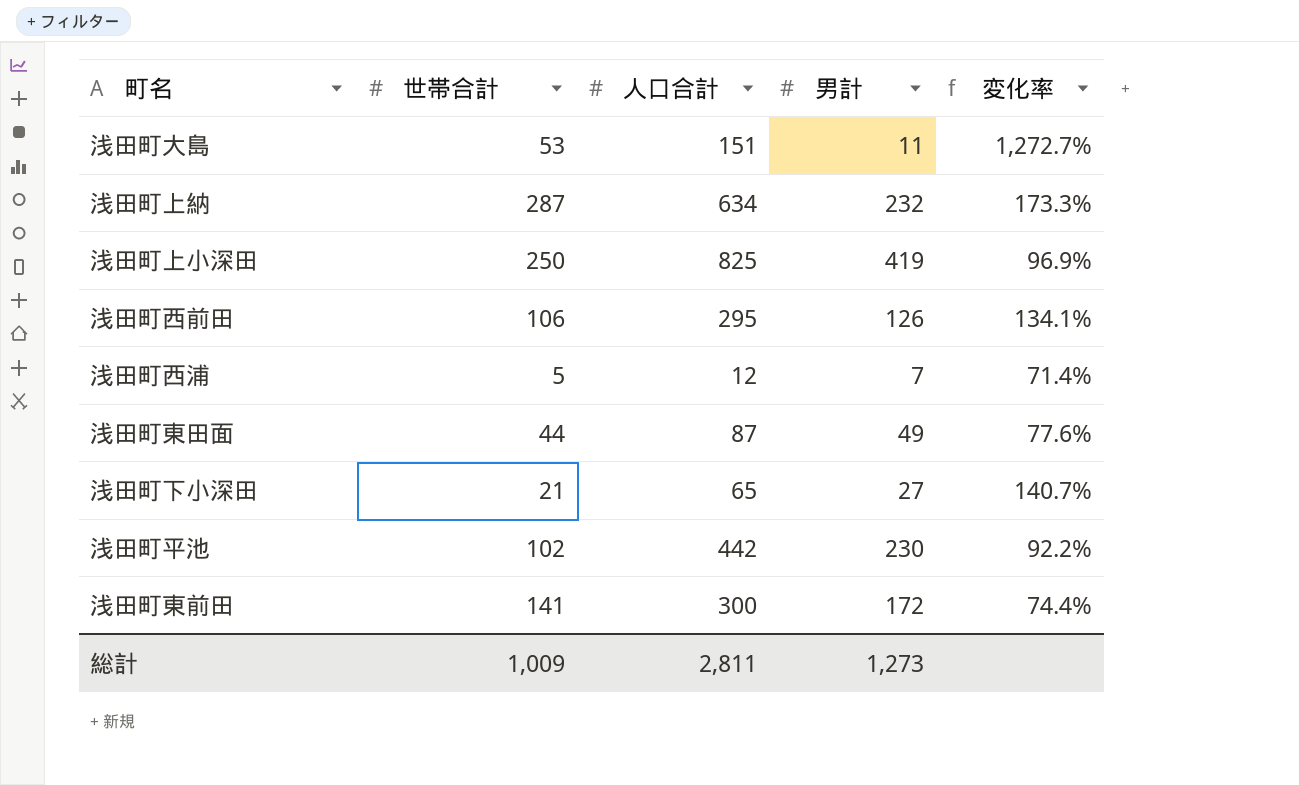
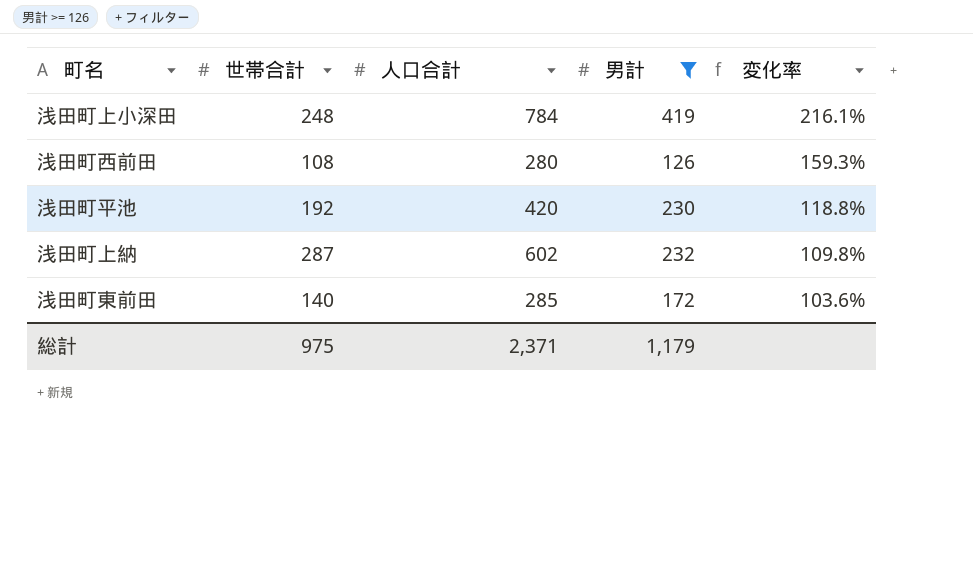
filter: none -> 男計 >= 126
row order: none -> 変化率 descending
column 変化率 | formula: ([人口合計] - [男計]) / [男計] -> ([人口合計] - [世帯合計]) / [世帯合計]
浅田町上小深田 | 世帯合計: 250 -> 248
浅田町上小深田 | 人口合計: 825 -> 784
浅田町西前田 | 世帯合計: 106 -> 108
浅田町西前田 | 人口合計: 295 -> 280
浅田町平池 | 世帯合計: 102 -> 192
浅田町平池 | 人口合計: 442 -> 420
浅田町上納 | 人口合計: 634 -> 602
浅田町東前田 | 世帯合計: 141 -> 140
浅田町東前田 | 人口合計: 300 -> 285
総計 | 世帯合計: 1,009 -> 975
総計 | 人口合計: 2,811 -> 2,371
総計 | 男計: 1,273 -> 1,179

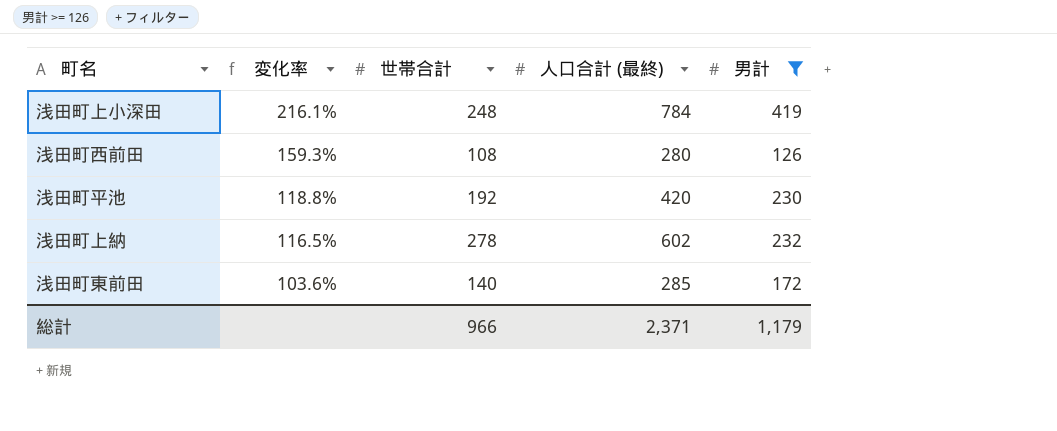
column 変化率 | position: 5 -> 2
column name: 人口合計 -> 人口合計 (最終)
浅田町上納 | 変化率: 109.8% -> 116.5%
浅田町上納 | 世帯合計: 287 -> 278
総計 | 世帯合計: 975 -> 966

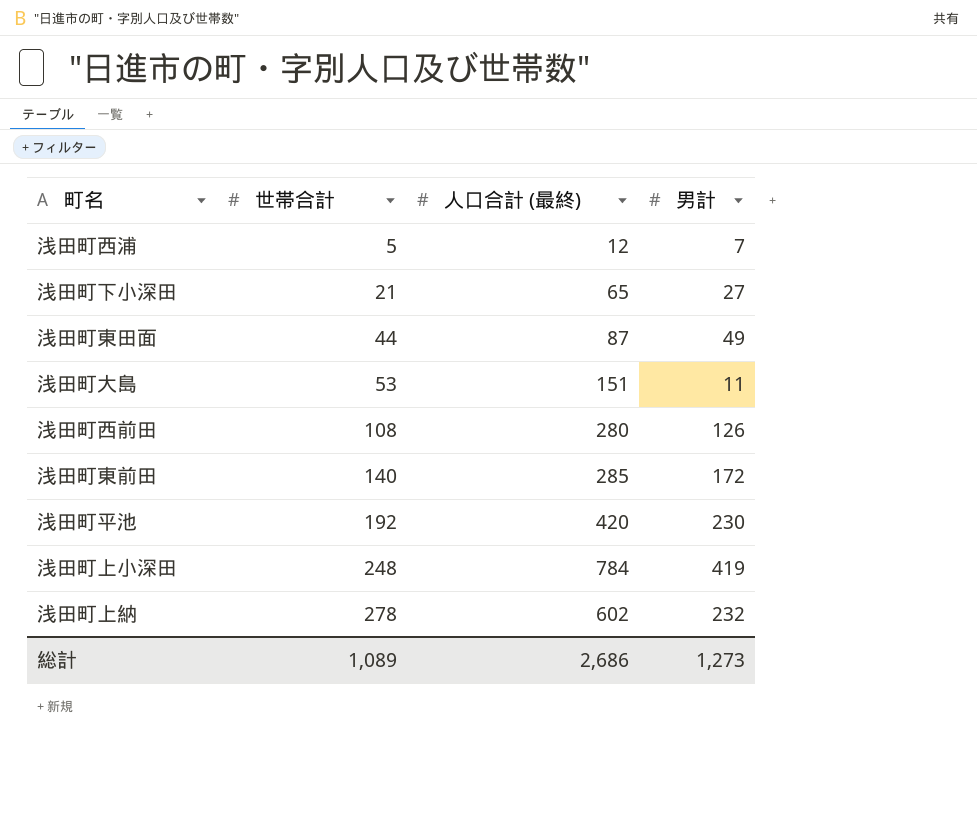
filter: 男計 >= 126 -> none
row order: 変化率 descending -> 世帯合計 ascending
column 変化率 | formula: ([人口合計 (最終)] - [世帯合計]) / [世帯合計] -> none
総計 | 世帯合計: 966 -> 1,089
総計 | 人口合計 (最終): 2,371 -> 2,686
総計 | 男計: 1,179 -> 1,273

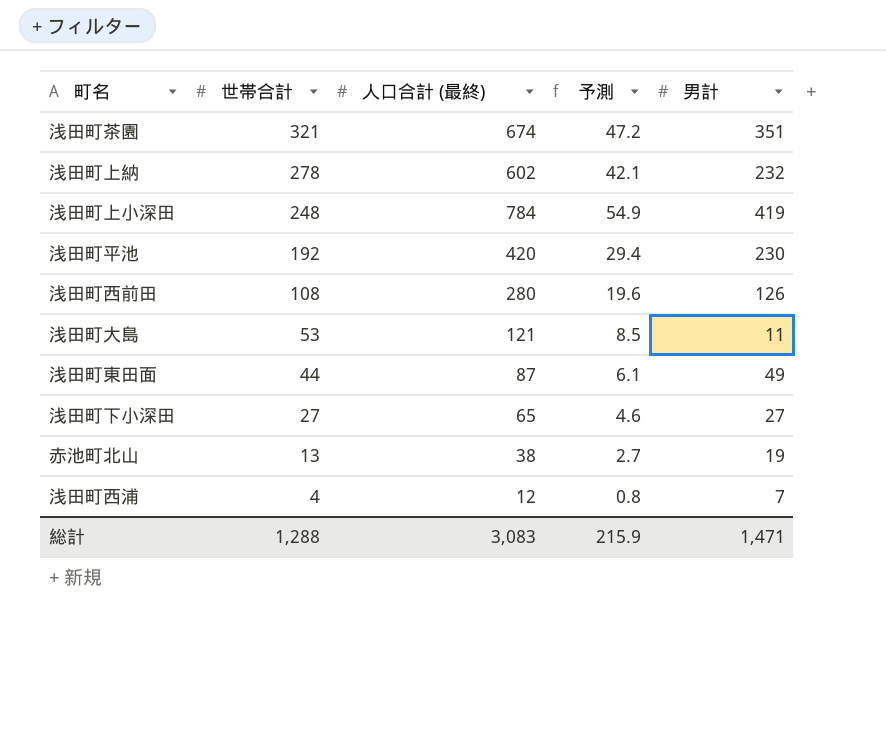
row order: 世帯合計 ascending -> 世帯合計 descending
column 予測 | formula: none -> [人口合計 (最終)] * 0.07
row 浅田町東前田: 140 | 285 | 172 -> none
row 浅田町茶園: none -> 321 | 674 | 47.2 | 351
浅田町大島 | 人口合計 (最終): 151 -> 121
浅田町下小深田 | 世帯合計: 21 -> 27
row 赤池町北山: none -> 13 | 38 | 2.7 | 19
浅田町西浦 | 世帯合計: 5 -> 4
総計 | 世帯合計: 1,089 -> 1,288
総計 | 人口合計 (最終): 2,686 -> 3,083
総計 | 男計: 1,273 -> 1,471

